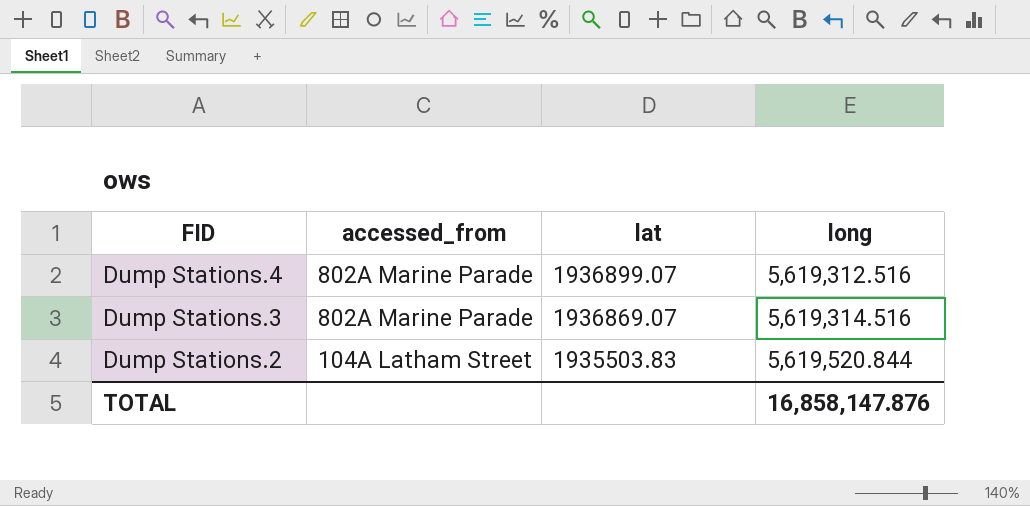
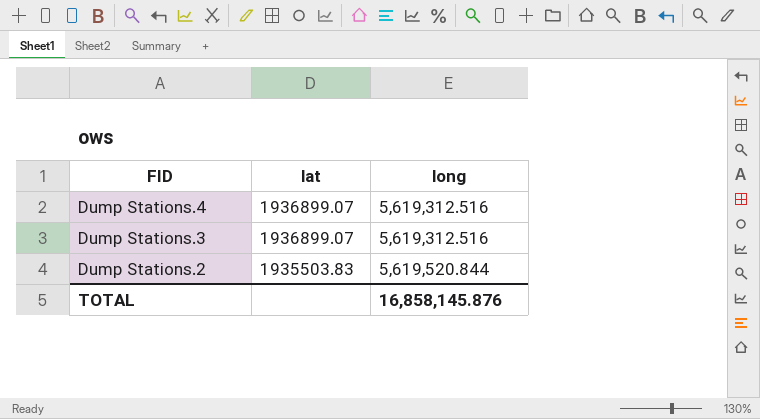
column accessed_from | position: 2 -> none
Dump Stations.3 | lat: 1936869.07 -> 1936899.07
Dump Stations.3 | long: 5,619,314.516 -> 5,619,312.516
TOTAL | long: 16,858,147.876 -> 16,858,145.876

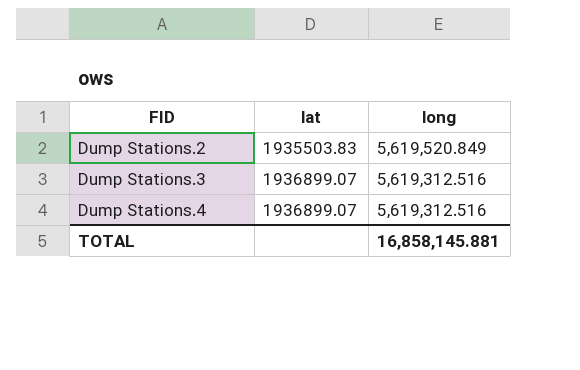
row order: FID descending -> FID ascending
Dump Stations.2 | long: 5,619,520.844 -> 5,619,520.849
TOTAL | long: 16,858,145.876 -> 16,858,145.881

